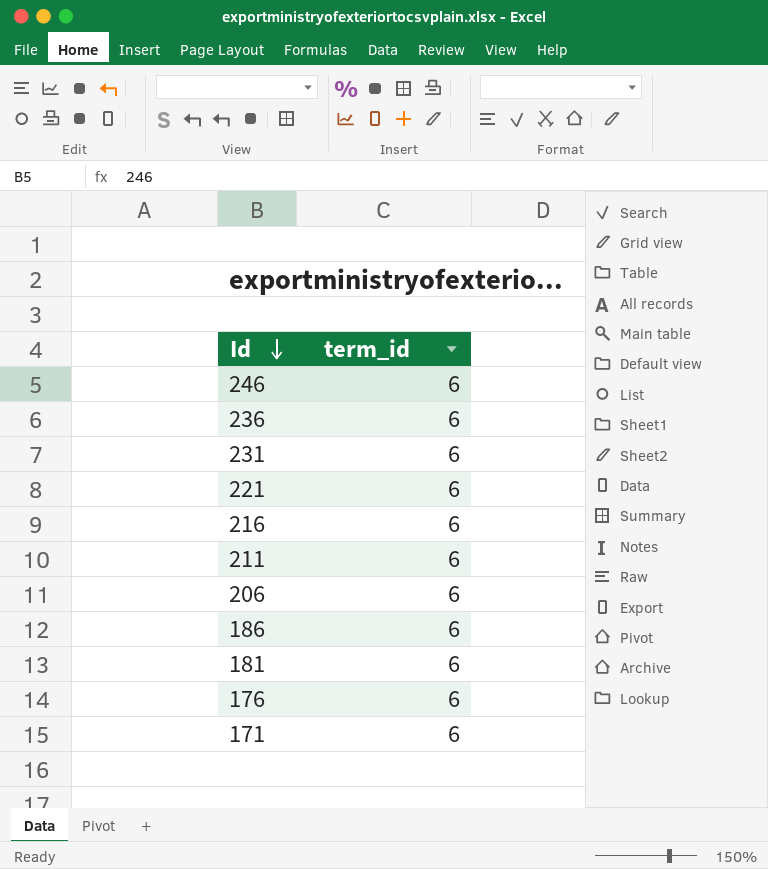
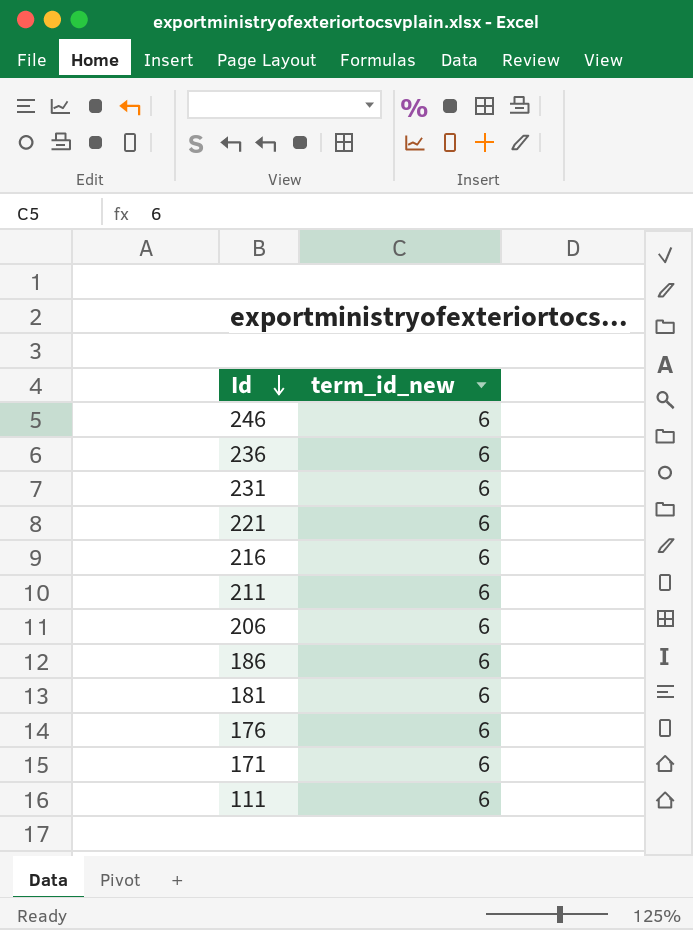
column name: term_id -> term_id_new
row 111: none -> 6

